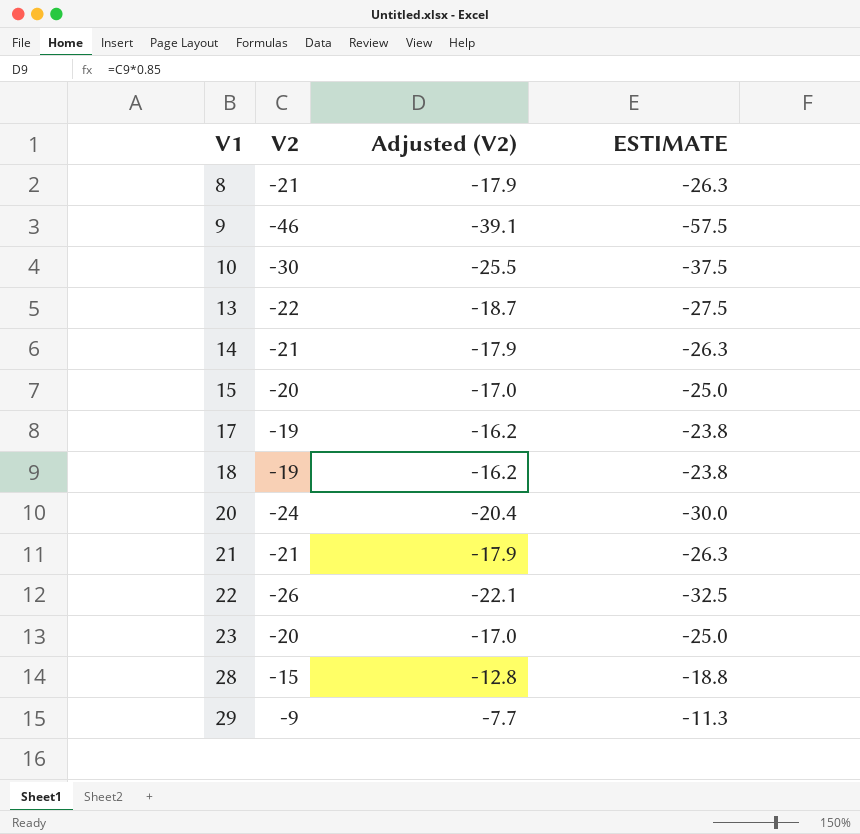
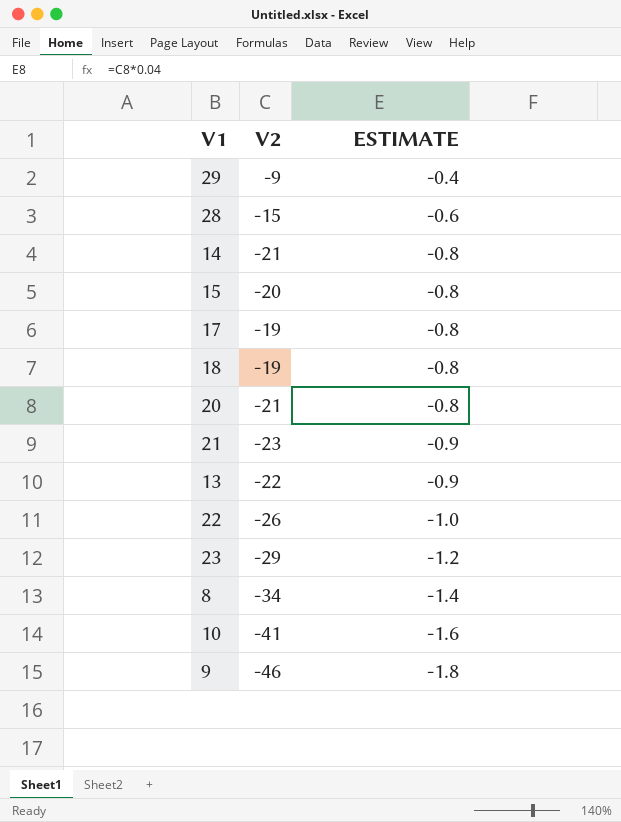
row order: V1 ascending -> ESTIMATE descending
column Adjusted (V2) | formula: [V2] * 0.85 -> none
column ESTIMATE | formula: [V2] * 1.25 -> [V2] * 0.04
20 | V2: -24 -> -21
21 | V2: -21 -> -23
23 | V2: -20 -> -29
8 | V2: -21 -> -34
10 | V2: -30 -> -41

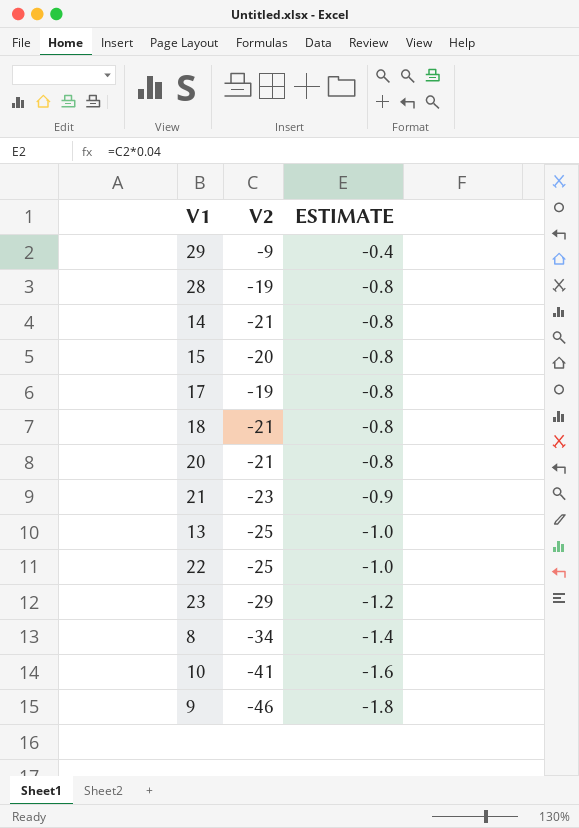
28 | V2: -15 -> -19
28 | ESTIMATE: -0.6 -> -0.8
18 | V2: -19 -> -21
13 | V2: -22 -> -25
13 | ESTIMATE: -0.9 -> -1.0
22 | V2: -26 -> -25

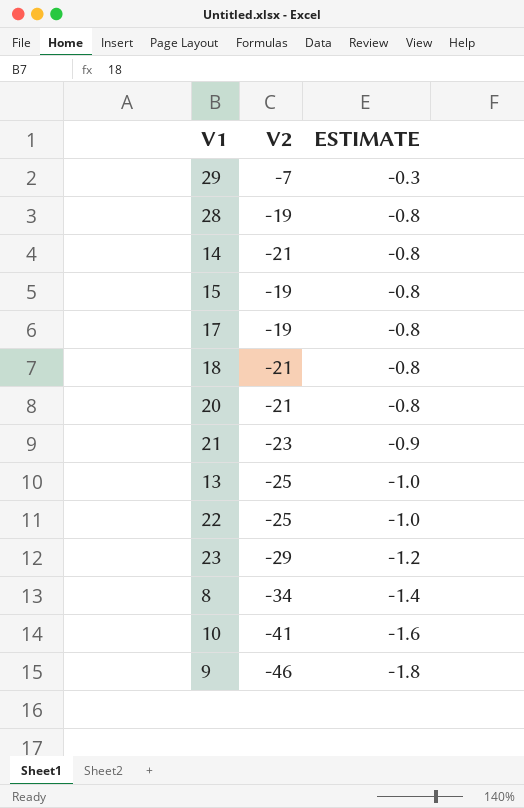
29 | V2: -9 -> -7
29 | ESTIMATE: -0.4 -> -0.3
15 | V2: -20 -> -19

